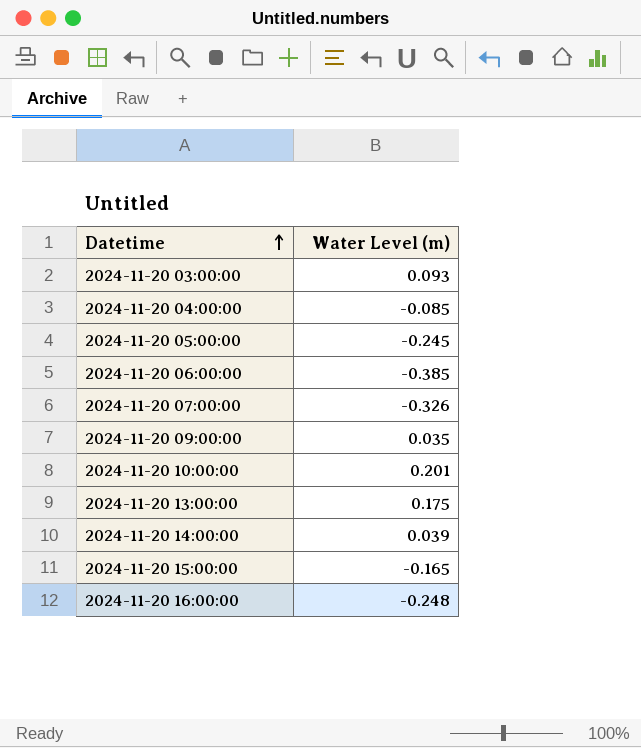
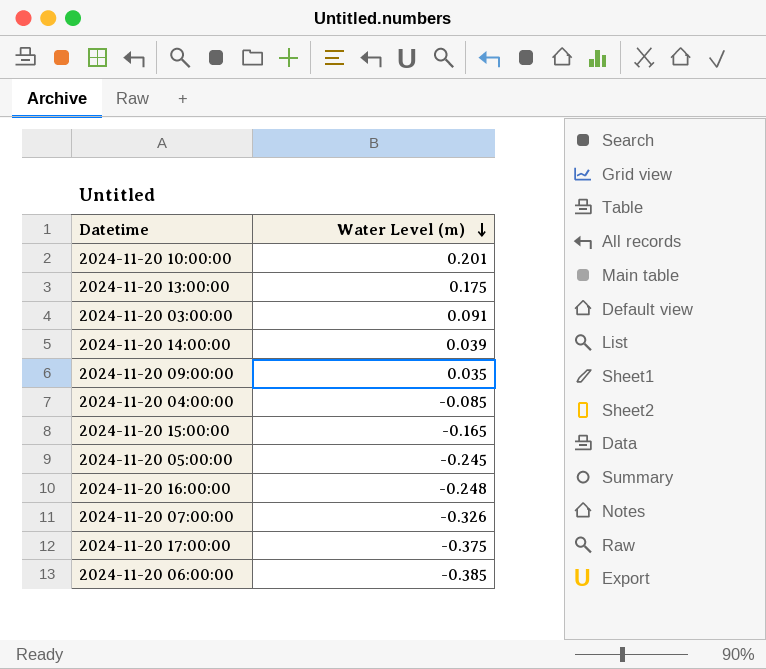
row order: Datetime ascending -> Water Level (m) descending
2024-11-20 03:00:00 | Water Level (m): 0.093 -> 0.091
row 2024-11-20 17:00:00: none -> -0.375

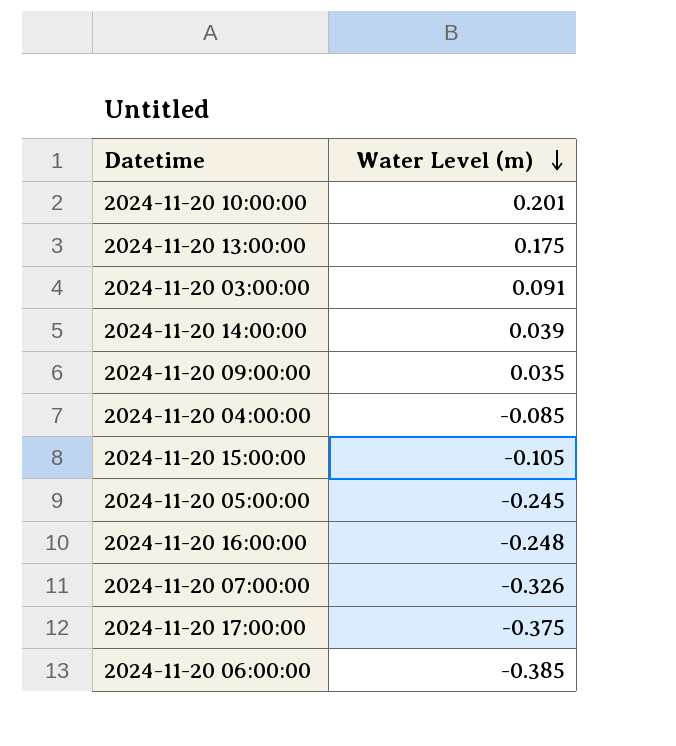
2024-11-20 15:00:00 | Water Level (m): -0.165 -> -0.105

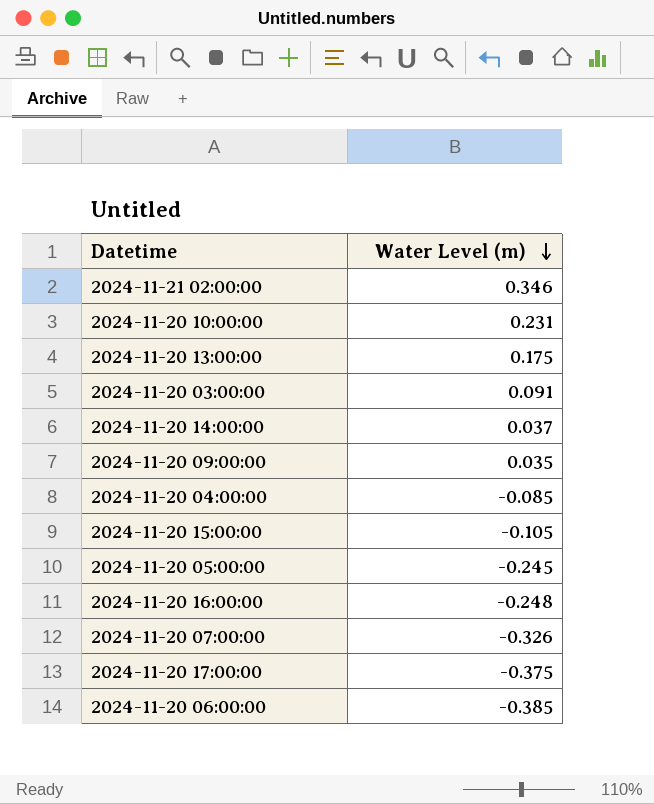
row 2024-11-21 02:00:00: none -> 0.346
2024-11-20 10:00:00 | Water Level (m): 0.201 -> 0.231
2024-11-20 14:00:00 | Water Level (m): 0.039 -> 0.037

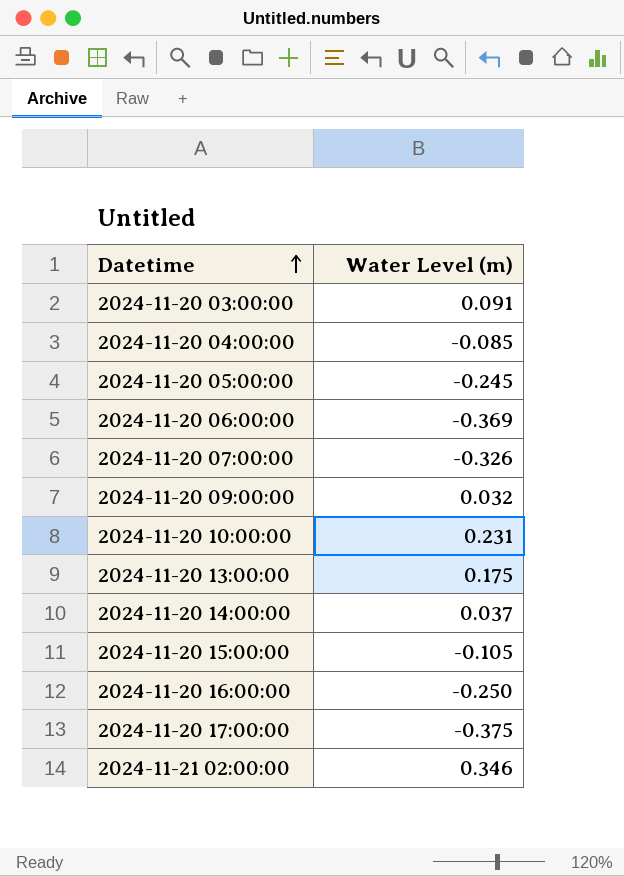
row order: Water Level (m) descending -> Datetime ascending
2024-11-20 06:00:00 | Water Level (m): -0.385 -> -0.369
2024-11-20 09:00:00 | Water Level (m): 0.035 -> 0.032
2024-11-20 16:00:00 | Water Level (m): -0.248 -> -0.250

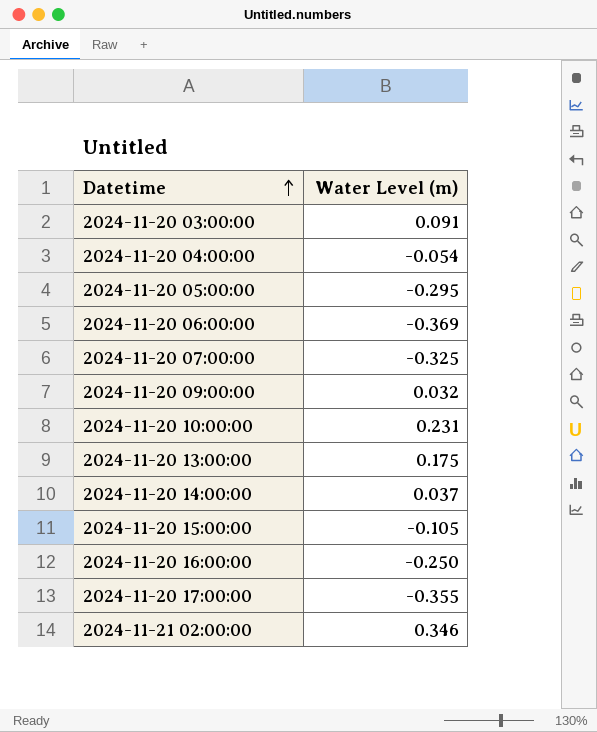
2024-11-20 04:00:00 | Water Level (m): -0.085 -> -0.054
2024-11-20 05:00:00 | Water Level (m): -0.245 -> -0.295
2024-11-20 07:00:00 | Water Level (m): -0.326 -> -0.325
2024-11-20 17:00:00 | Water Level (m): -0.375 -> -0.355

